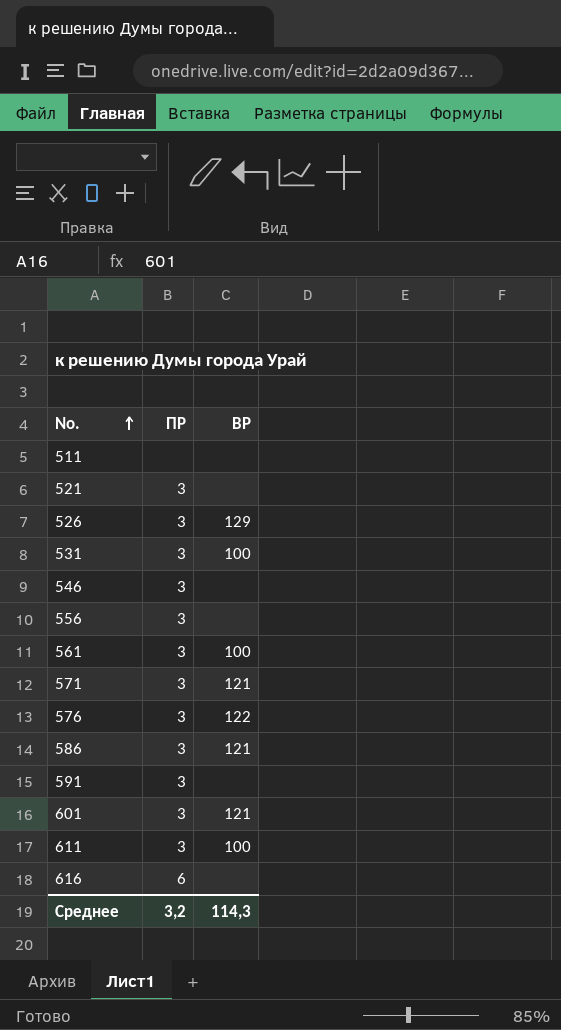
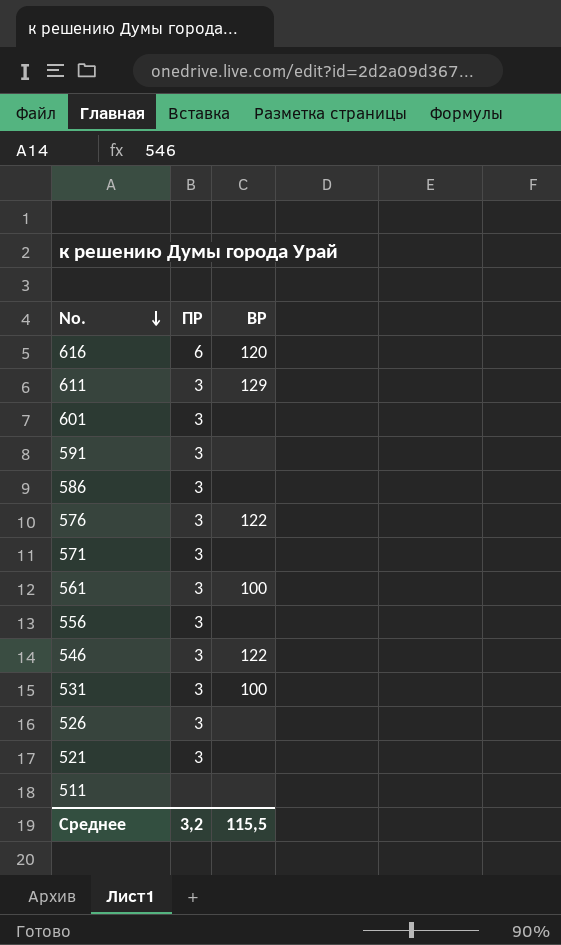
row order: No. ascending -> No. descending
616 | ВР: none -> 120
611 | ВР: 100 -> 129
601 | ВР: 121 -> none
586 | ВР: 121 -> none
571 | ВР: 121 -> none
546 | ВР: none -> 122
526 | ВР: 129 -> none
Среднее | ВР: 114,3 -> 115,5

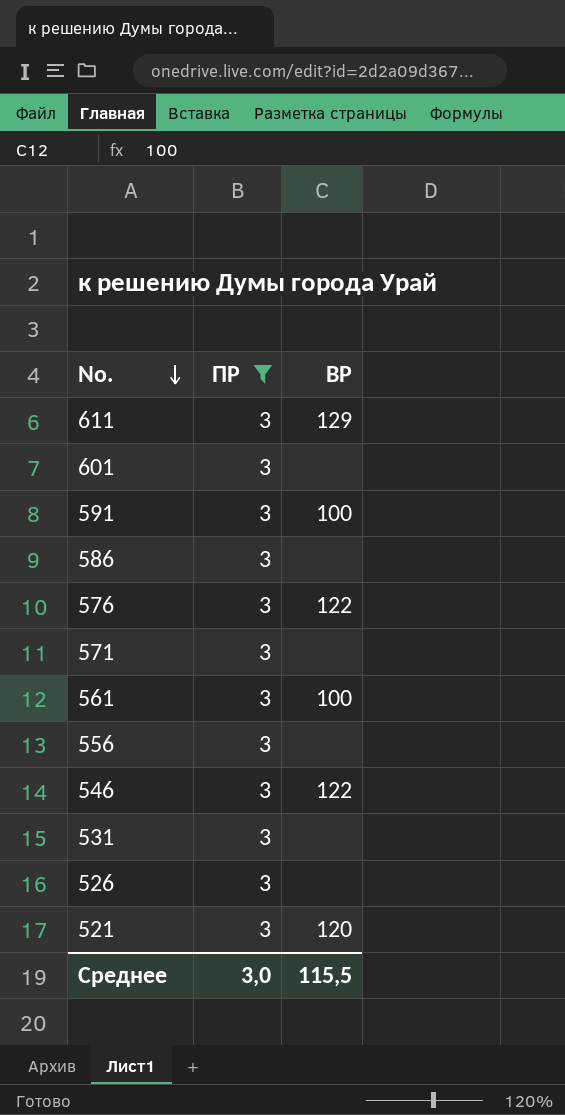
filter: none -> ПР = 3
591 | ВР: none -> 100
531 | ВР: 100 -> none
521 | ВР: none -> 120
Среднее | ПР: 3,2 -> 3,0

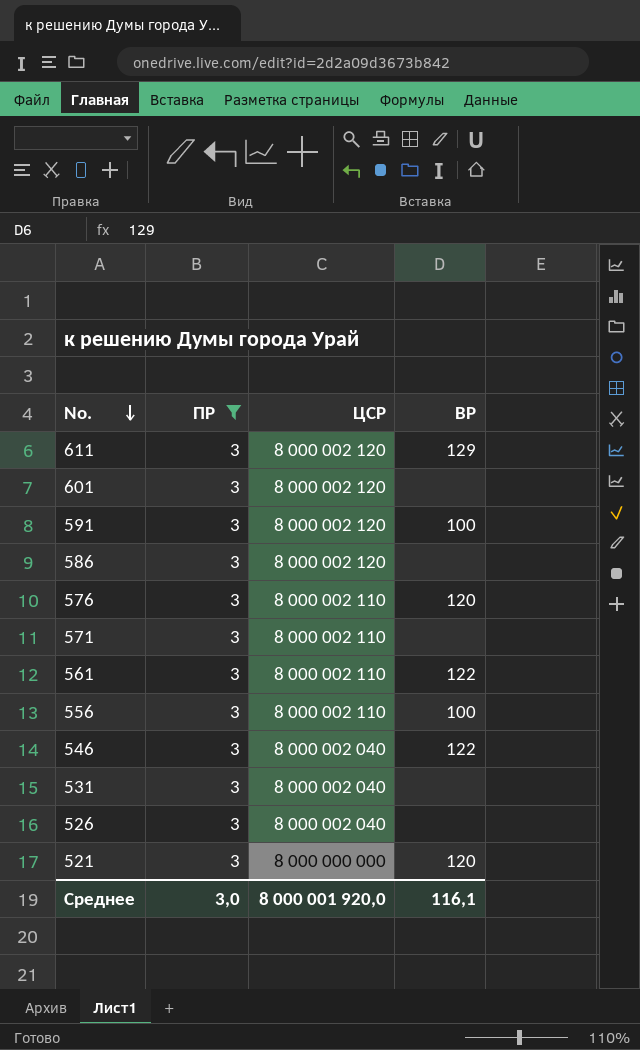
column ЦСР | position: none -> 3
576 | ВР: 122 -> 120
561 | ВР: 100 -> 122
556 | ВР: none -> 100
Среднее | ВР: 115,5 -> 116,1

